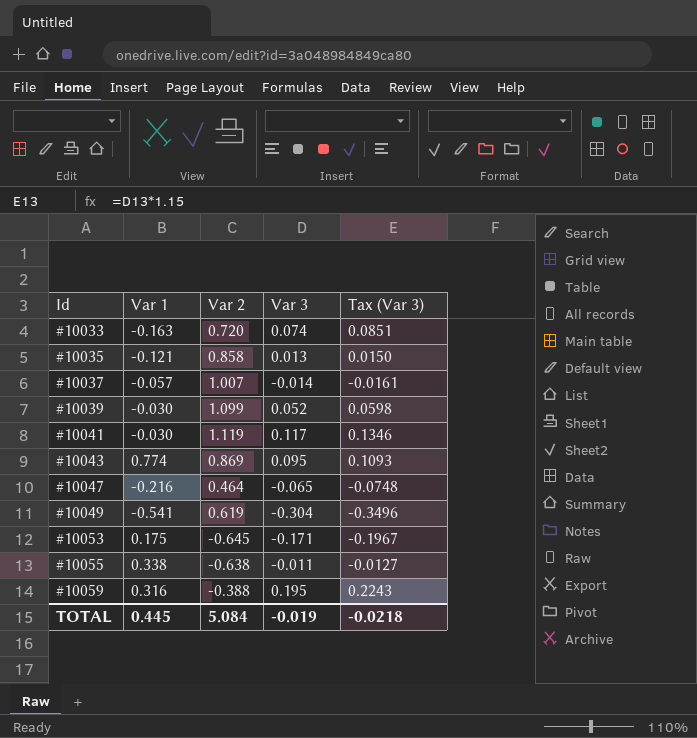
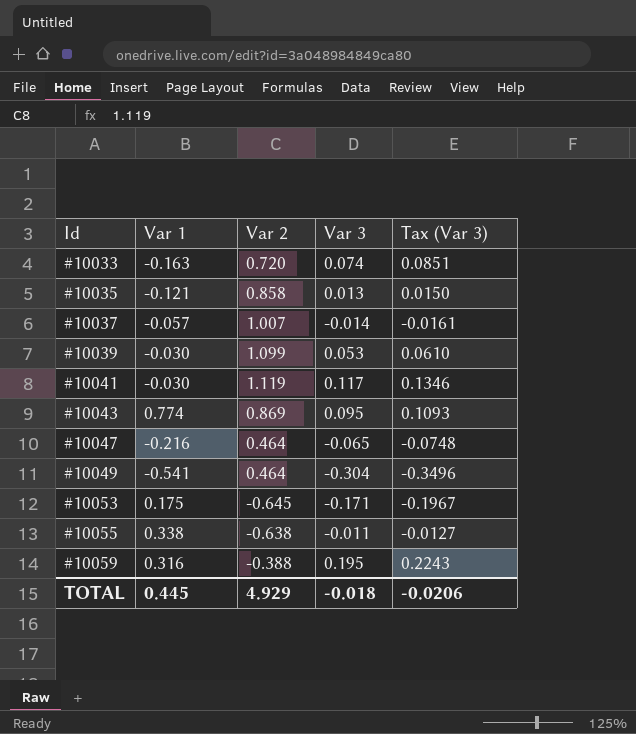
#10039 | Var 3: 0.052 -> 0.053
#10039 | Tax (Var 3): 0.0598 -> 0.0610
#10049 | Var 2: 0.619 -> 0.464
TOTAL | Var 2: 5.084 -> 4.929
TOTAL | Var 3: -0.019 -> -0.018
TOTAL | Tax (Var 3): -0.0218 -> -0.0206

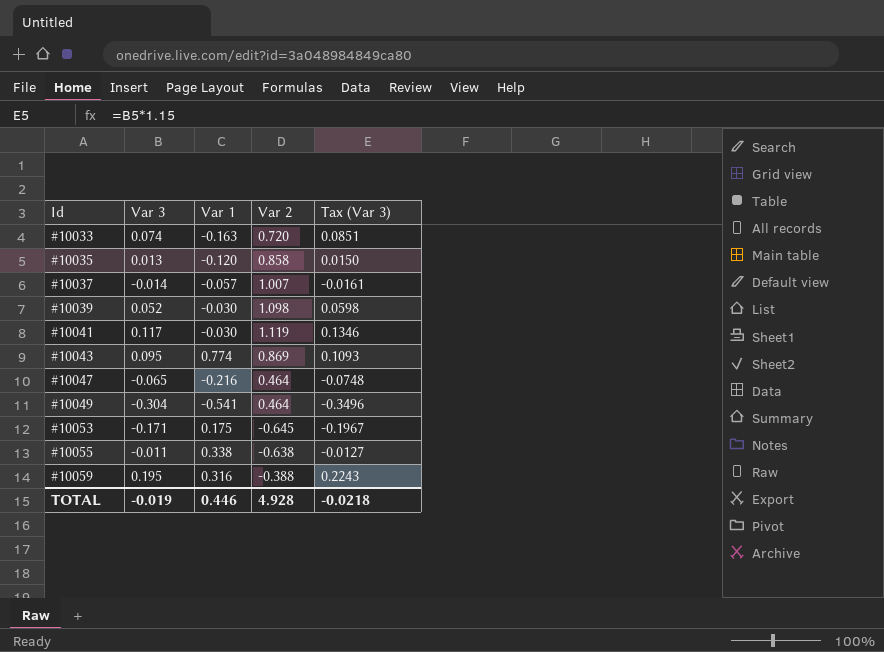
column Var 3 | position: 4 -> 2
#10035 | Var 1: -0.121 -> -0.120
#10039 | Var 3: 0.053 -> 0.052
#10039 | Var 2: 1.099 -> 1.098
#10039 | Tax (Var 3): 0.0610 -> 0.0598
TOTAL | Var 3: -0.018 -> -0.019
TOTAL | Var 1: 0.445 -> 0.446
TOTAL | Var 2: 4.929 -> 4.928
TOTAL | Tax (Var 3): -0.0206 -> -0.0218

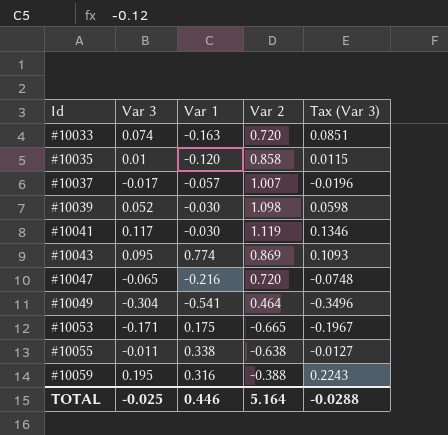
#10035 | Var 3: 0.013 -> 0.01
#10035 | Tax (Var 3): 0.0150 -> 0.0115
#10037 | Var 3: -0.014 -> -0.017
#10037 | Tax (Var 3): -0.0161 -> -0.0196
#10047 | Var 2: 0.464 -> 0.720
#10053 | Var 2: -0.645 -> -0.665
TOTAL | Var 3: -0.019 -> -0.025
TOTAL | Var 2: 4.928 -> 5.164
TOTAL | Tax (Var 3): -0.0218 -> -0.0288

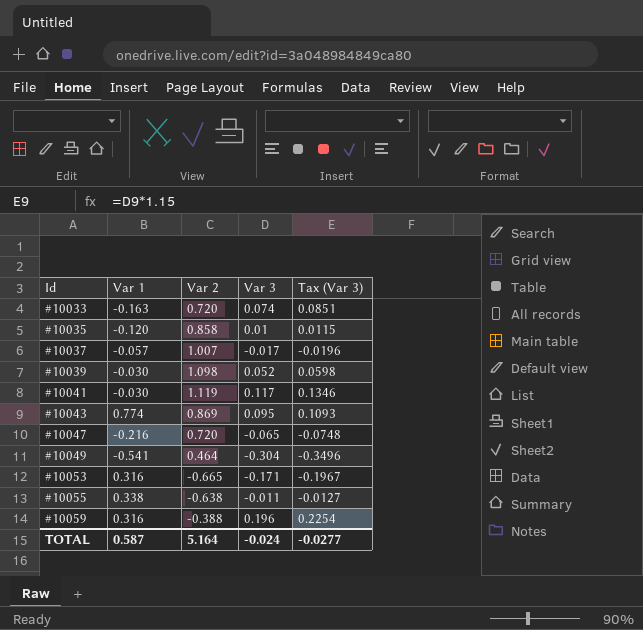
column Var 3 | position: 2 -> 4
#10053 | Var 1: 0.175 -> 0.316
#10059 | Var 3: 0.195 -> 0.196
#10059 | Tax (Var 3): 0.2243 -> 0.2254
TOTAL | Var 1: 0.446 -> 0.587
TOTAL | Var 3: -0.025 -> -0.024
TOTAL | Tax (Var 3): -0.0288 -> -0.0277

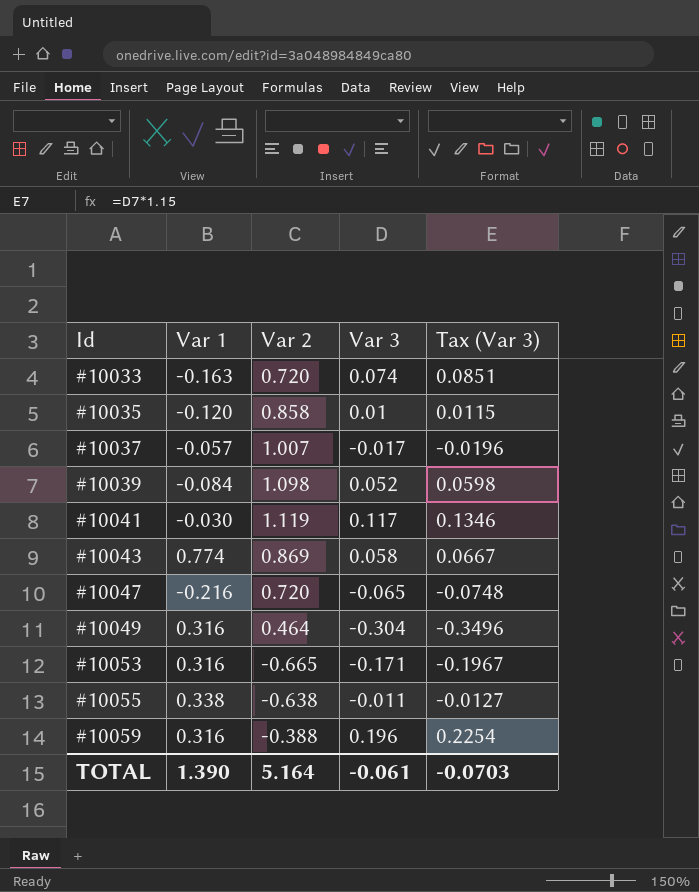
#10039 | Var 1: -0.030 -> -0.084
#10043 | Var 3: 0.095 -> 0.058
#10043 | Tax (Var 3): 0.1093 -> 0.0667
#10049 | Var 1: -0.541 -> 0.316
TOTAL | Var 1: 0.587 -> 1.390
TOTAL | Var 3: -0.024 -> -0.061
TOTAL | Tax (Var 3): -0.0277 -> -0.0703

